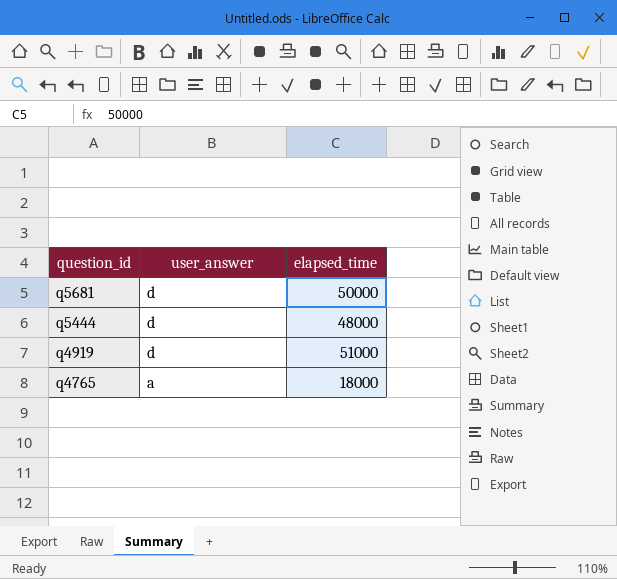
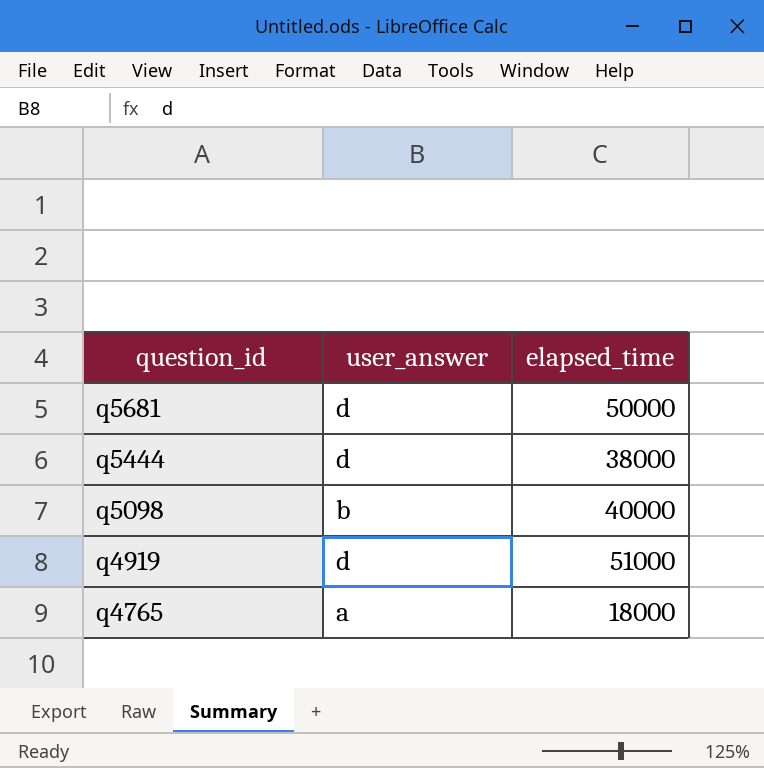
q5444 | elapsed_time: 48000 -> 38000
row q5098: none -> b | 40000

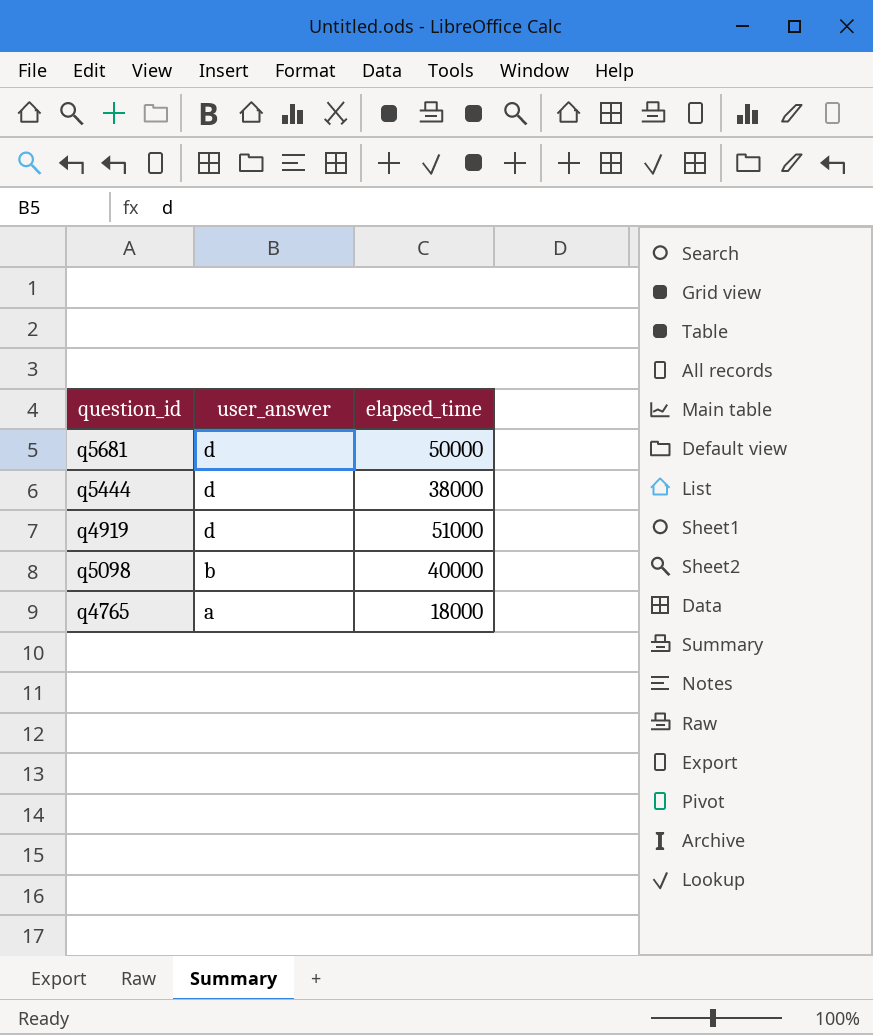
row order: question_id descending -> user_answer descending

